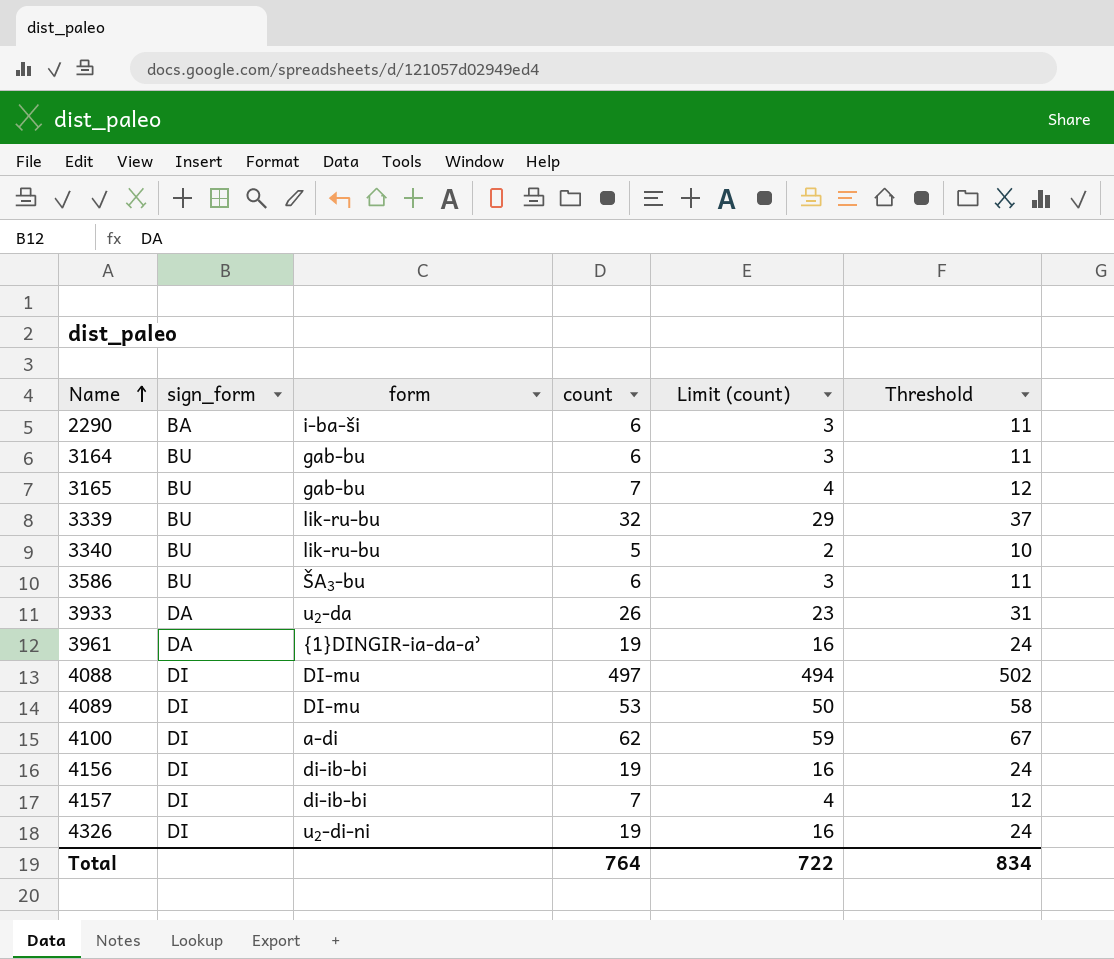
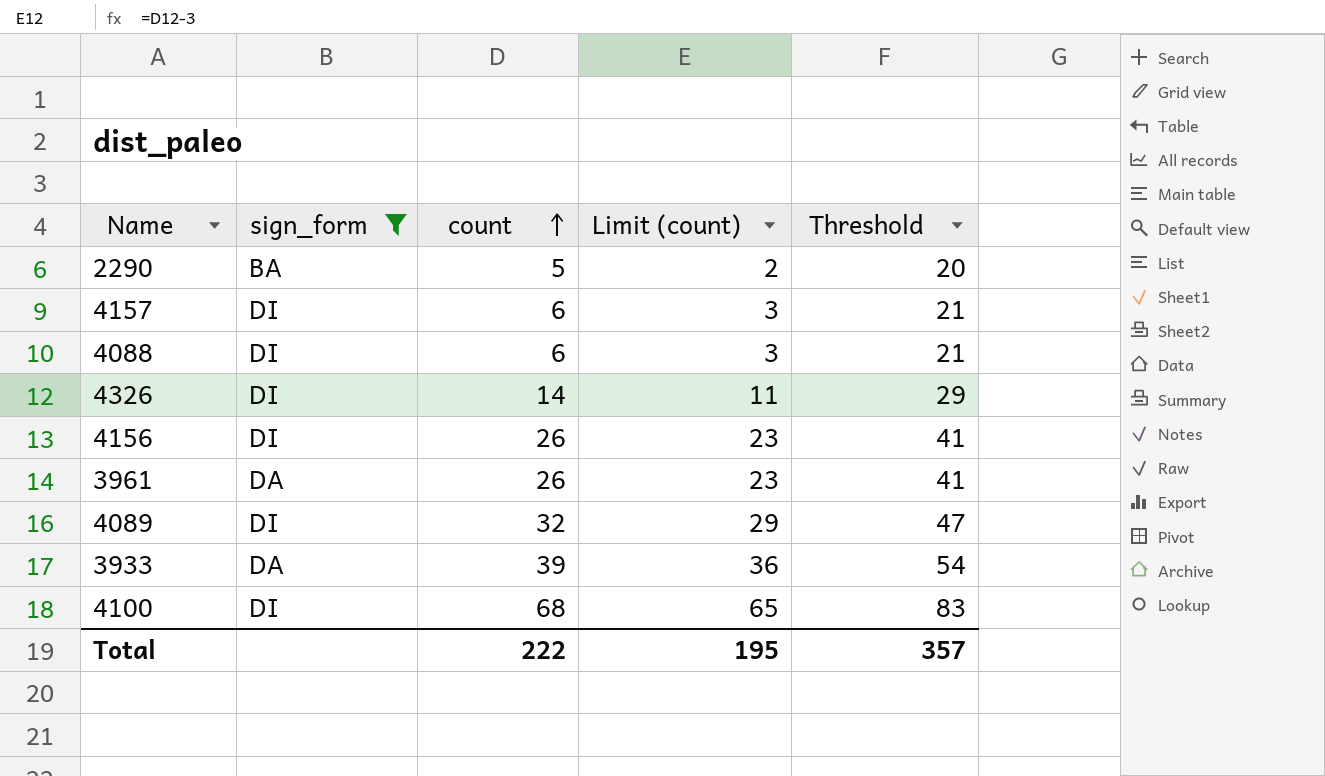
filter: none -> sign_form != BU
row order: Name ascending -> count ascending
column form | position: 3 -> none
column Threshold | formula: [count] + 5 -> [count] + 15
2290 | count: 6 -> 5
2290 | Limit (count): 3 -> 2
4157 | count: 7 -> 6
4157 | Limit (count): 4 -> 3
4088 | count: 497 -> 6
4088 | Limit (count): 494 -> 3
4326 | count: 19 -> 14
4326 | Limit (count): 16 -> 11
4156 | count: 19 -> 26
4156 | Limit (count): 16 -> 23
3961 | count: 19 -> 26
3961 | Limit (count): 16 -> 23
4089 | count: 53 -> 32
4089 | Limit (count): 50 -> 29
3933 | count: 26 -> 39
3933 | Limit (count): 23 -> 36
4100 | count: 62 -> 68
4100 | Limit (count): 59 -> 65
Total | count: 764 -> 222
Total | Limit (count): 722 -> 195
Total | Threshold: 834 -> 357

